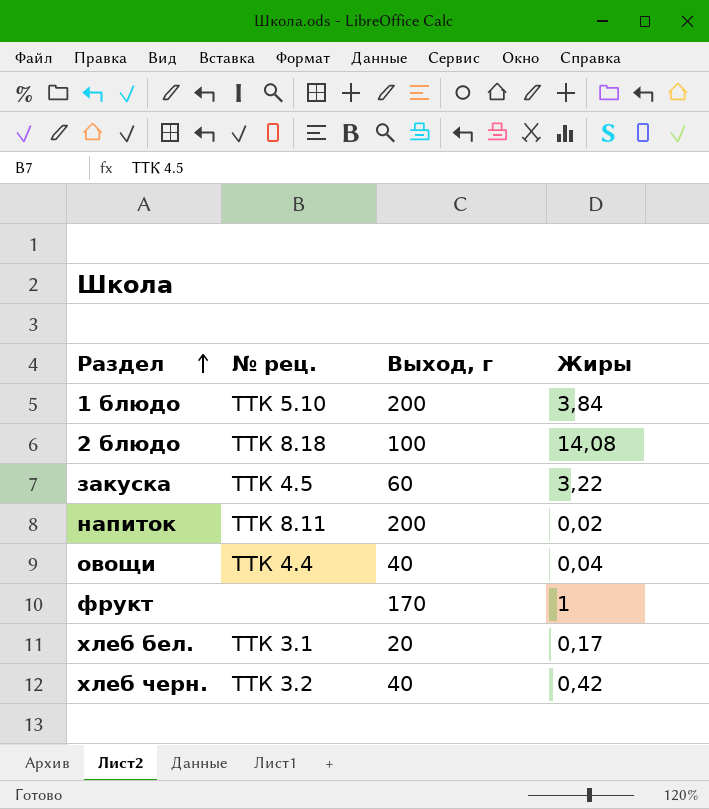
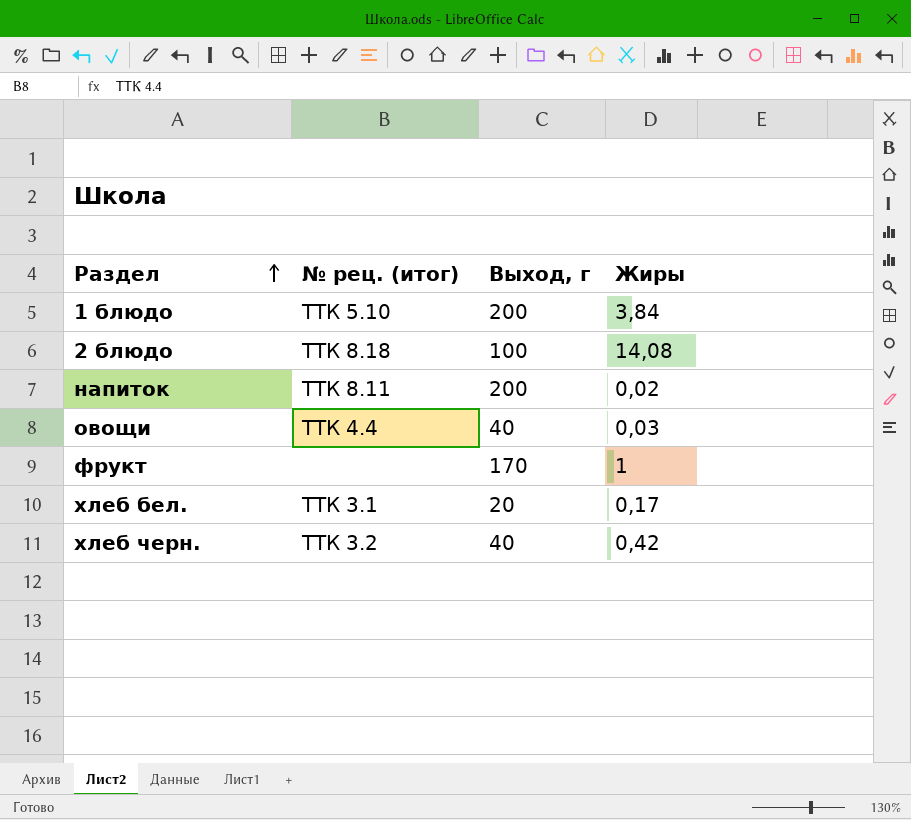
column name: № рец. -> № рец. (итог)
row закуска: ТТК 4.5 | 60 | 3,22 -> none
овощи | Жиры: 0,04 -> 0,03

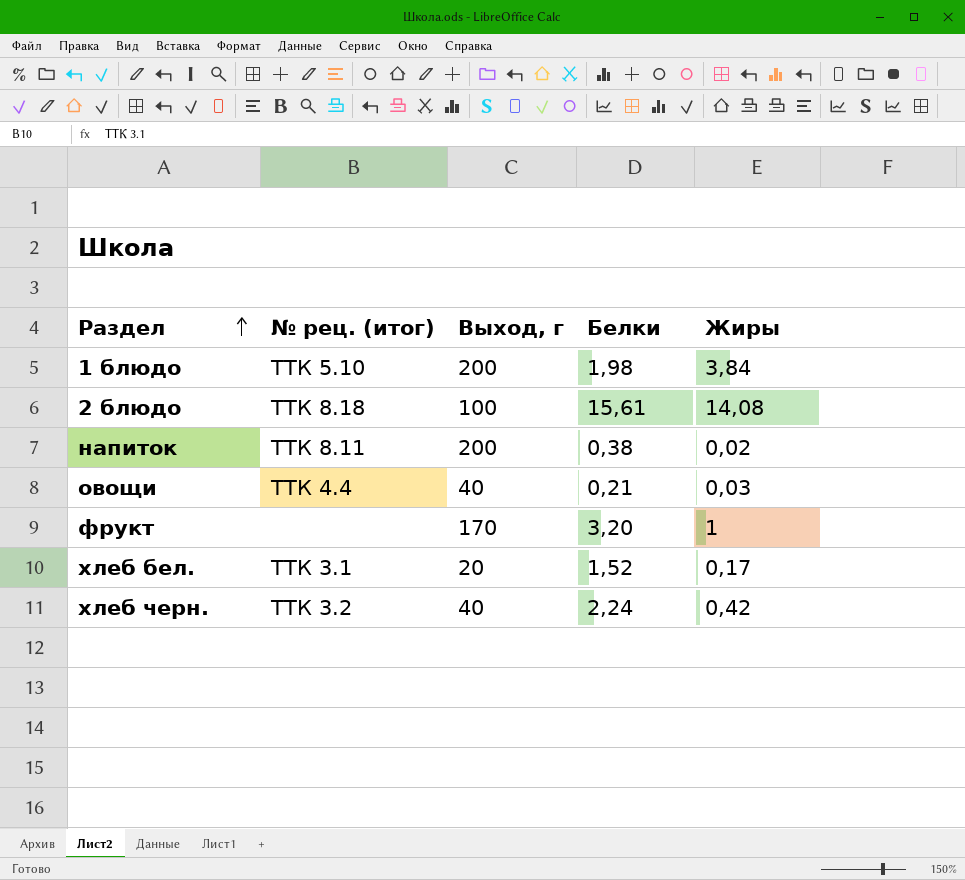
column Белки | position: none -> 4

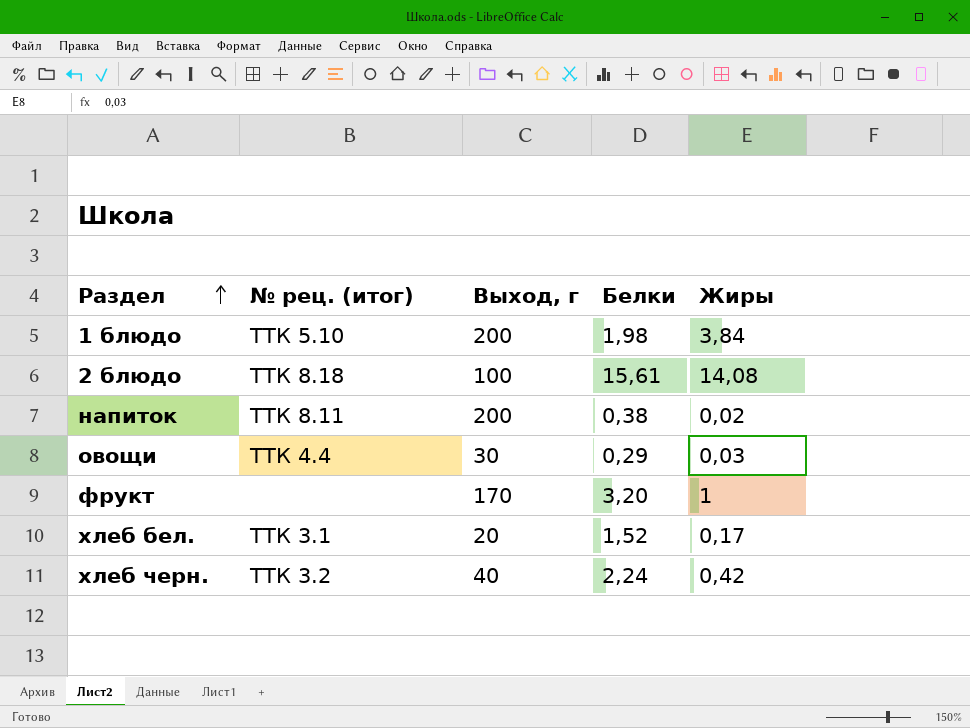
овощи | Выход, г: 40 -> 30
овощи | Белки: 0,21 -> 0,29

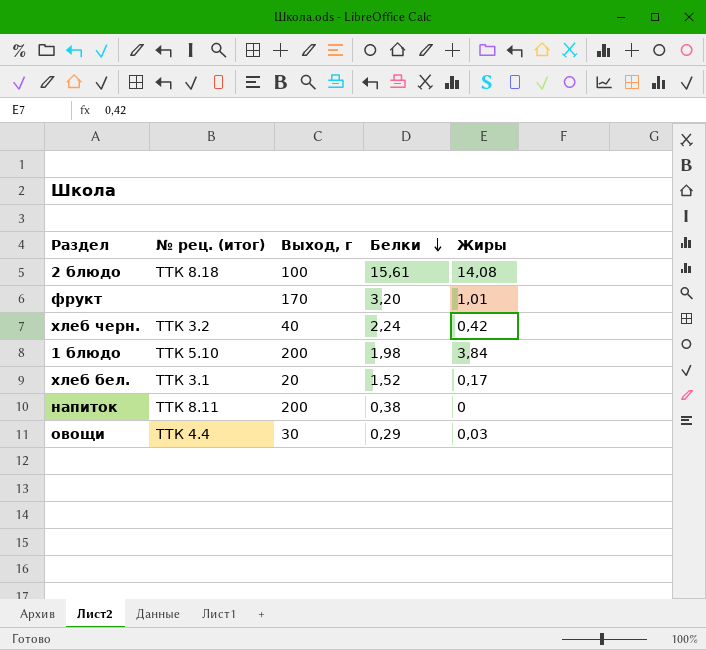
row order: Раздел ascending -> Белки descending
фрукт | Жиры: 1 -> 1,01
напиток | Жиры: 0,02 -> 0

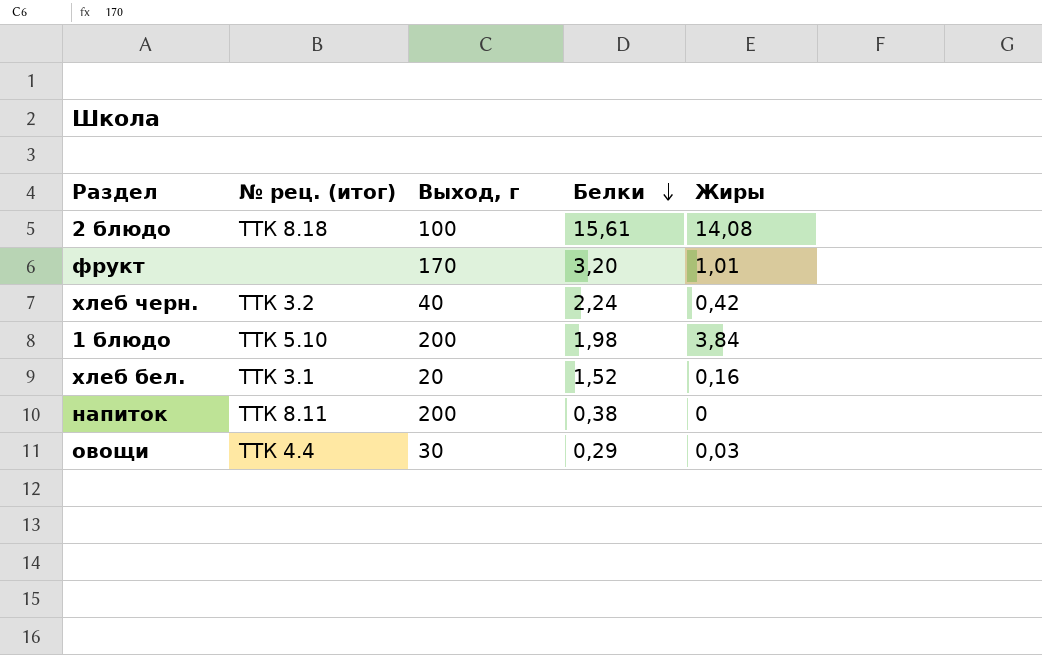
хлеб бел. | Жиры: 0,17 -> 0,16

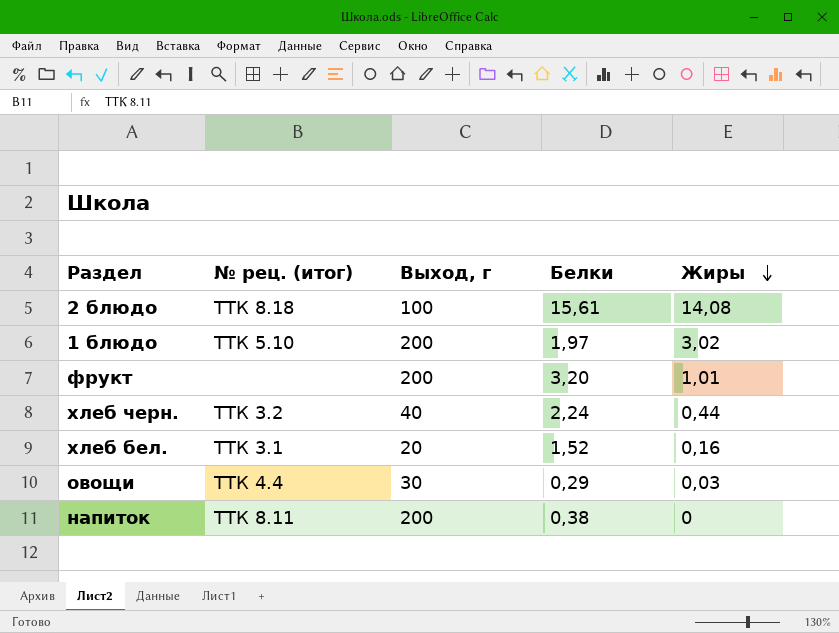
row order: Белки descending -> Жиры descending
1 блюдо | Белки: 1,98 -> 1,97
1 блюдо | Жиры: 3,84 -> 3,02
фрукт | Выход, г: 170 -> 200
хлеб черн. | Жиры: 0,42 -> 0,44

